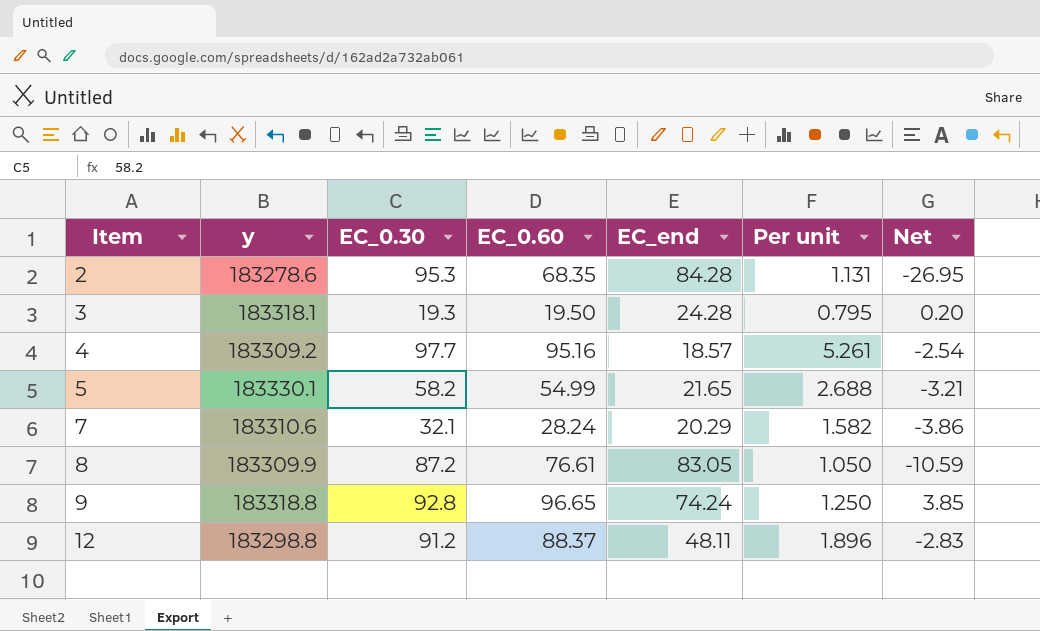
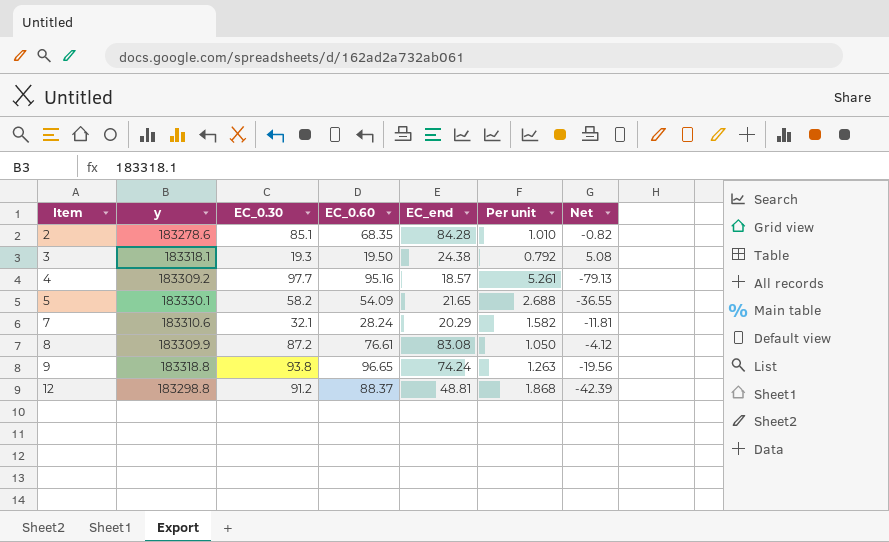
column Net | formula: [EC_0.60] - [EC_0.30] -> [EC_end] - [EC_0.30]
2 | EC_0.30: 95.3 -> 85.1
2 | Per unit: 1.131 -> 1.010
3 | EC_end: 24.28 -> 24.38
3 | Per unit: 0.795 -> 0.792
5 | EC_0.60: 54.99 -> 54.09
8 | EC_end: 83.05 -> 83.08
9 | EC_0.30: 92.8 -> 93.8
9 | Per unit: 1.250 -> 1.263
12 | EC_end: 48.11 -> 48.81
12 | Per unit: 1.896 -> 1.868

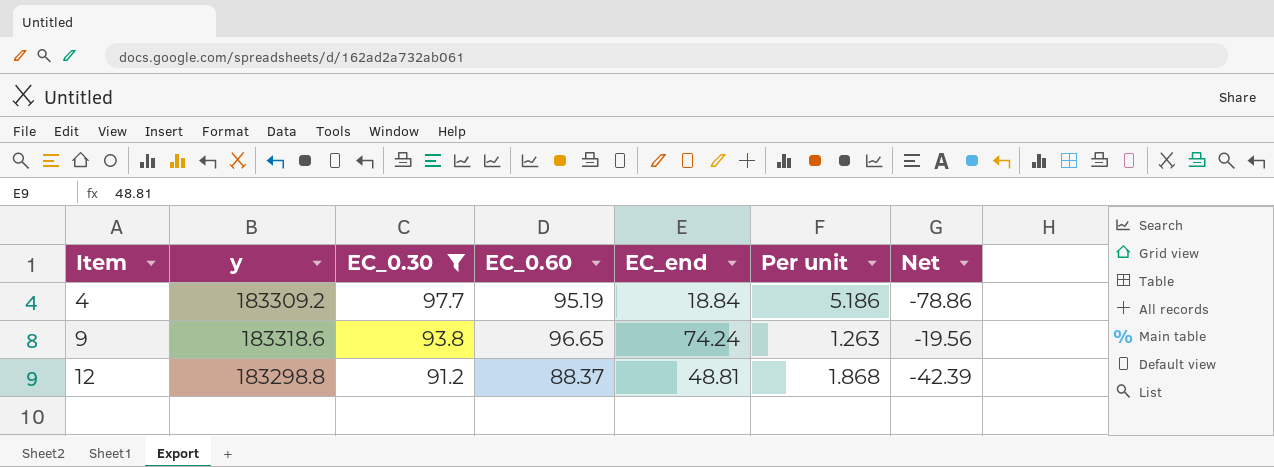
filter: none -> EC_0.30 >= 91.2
4 | EC_0.60: 95.16 -> 95.19
4 | EC_end: 18.57 -> 18.84
4 | Per unit: 5.261 -> 5.186
4 | Net: -79.13 -> -78.86
9 | y: 183318.8 -> 183318.6

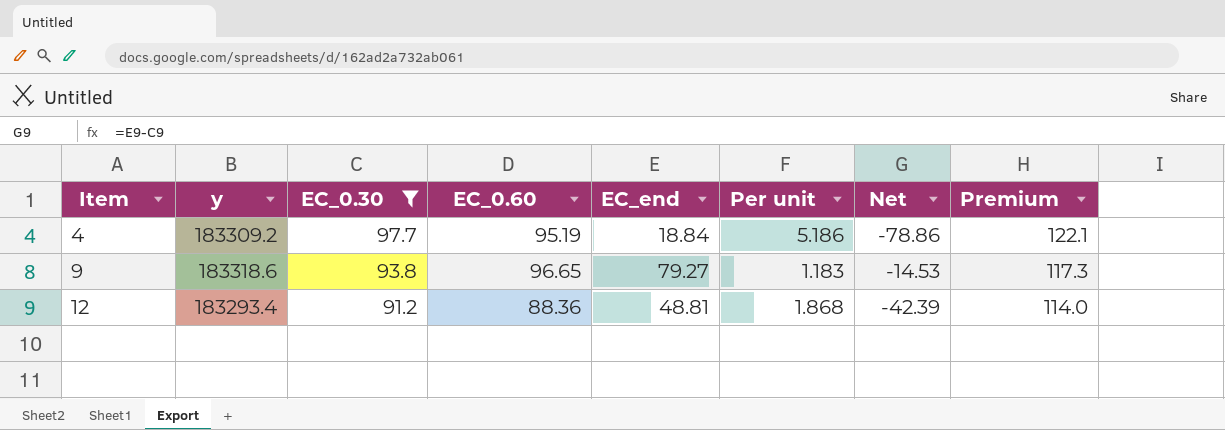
column Premium | formula: none -> [EC_0.30] * 1.25
9 | EC_end: 74.24 -> 79.27
9 | Per unit: 1.263 -> 1.183
9 | Net: -19.56 -> -14.53
12 | y: 183298.8 -> 183293.4
12 | EC_0.60: 88.37 -> 88.36

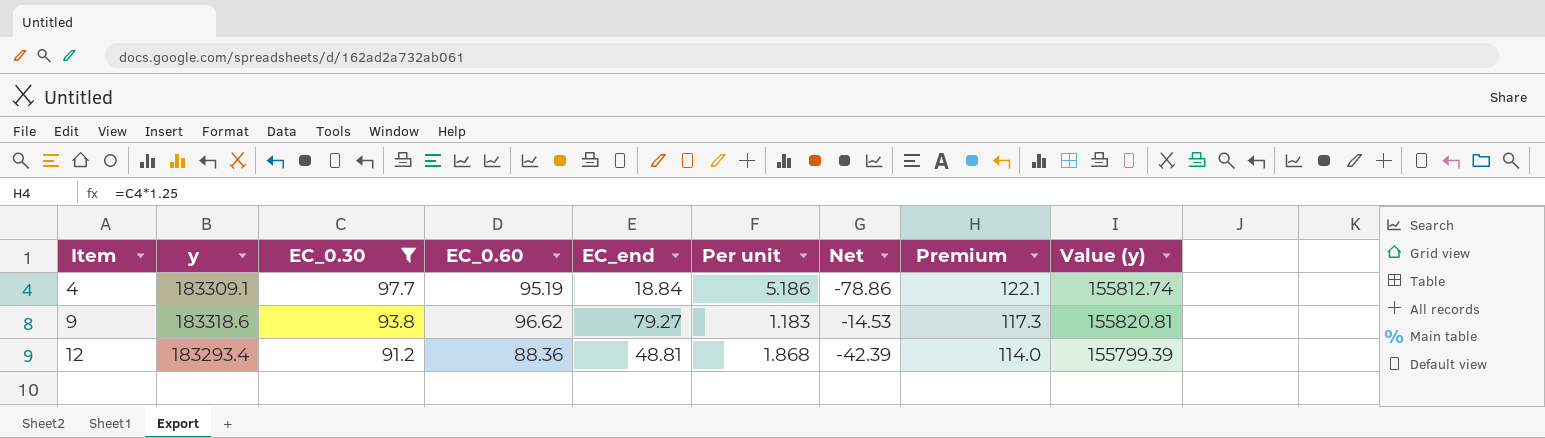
column Value (y) | formula: none -> [y] * 0.85
4 | y: 183309.2 -> 183309.1
9 | EC_0.60: 96.65 -> 96.62

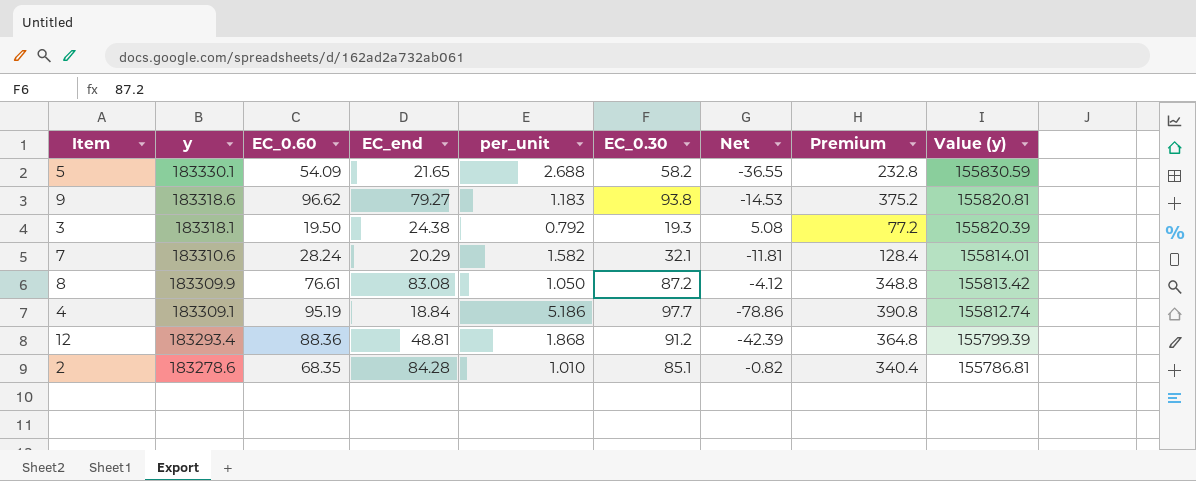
filter: EC_0.30 >= 91.2 -> none
row order: Item ascending -> y descending
column name: Per unit -> per_unit
column EC_0.30 | position: 3 -> 6
column Premium | formula: [EC_0.30] * 1.25 -> [EC_0.30] * 4

